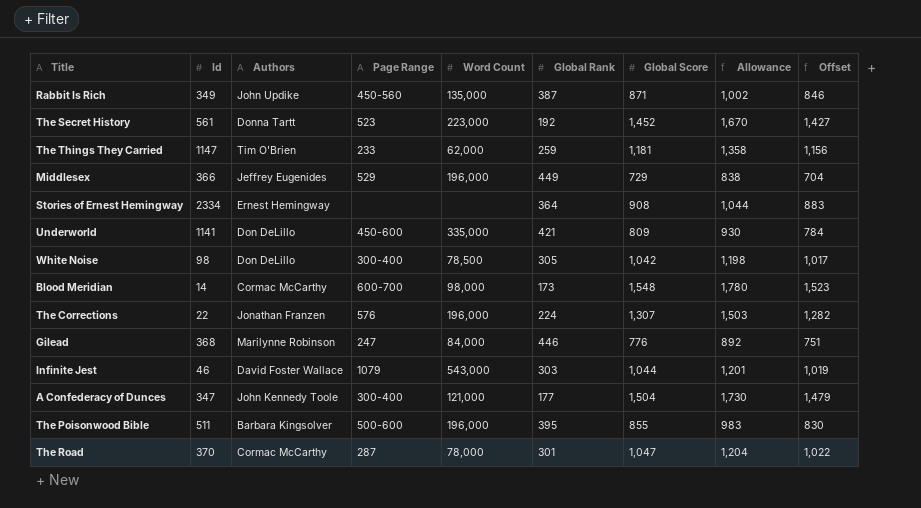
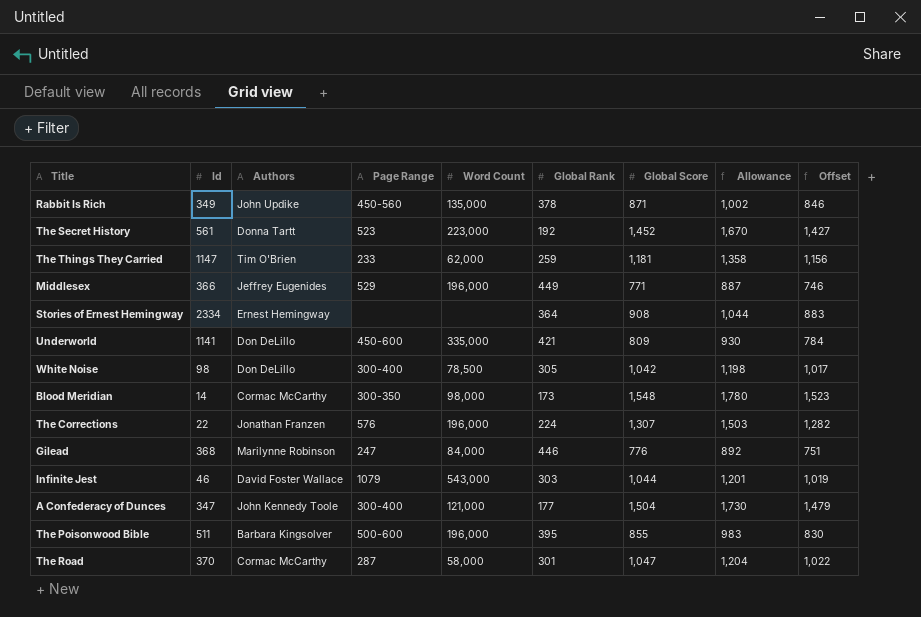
Rabbit Is Rich | Global Rank: 387 -> 378
Middlesex | Global Score: 729 -> 771
Middlesex | Allowance: 838 -> 887
Middlesex | Offset: 704 -> 746
Blood Meridian | Page Range: 600-700 -> 300-350
The Road | Word Count: 78,000 -> 58,000

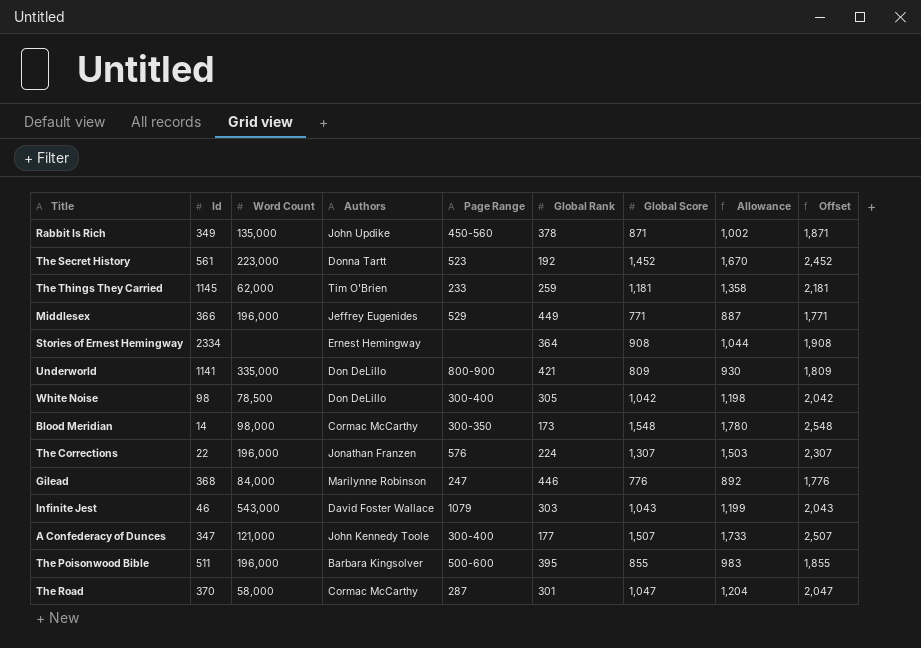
column Word Count | position: 5 -> 3
column Offset | formula: [Global Score] - 25 -> [Global Score] + 1000
The Things They Carried | Id: 1147 -> 1145
Underworld | Page Range: 450-600 -> 800-900
Infinite Jest | Global Score: 1,044 -> 1,043
Infinite Jest | Allowance: 1,201 -> 1,199
A Confederacy of Dunces | Global Score: 1,504 -> 1,507
A Confederacy of Dunces | Allowance: 1,730 -> 1,733

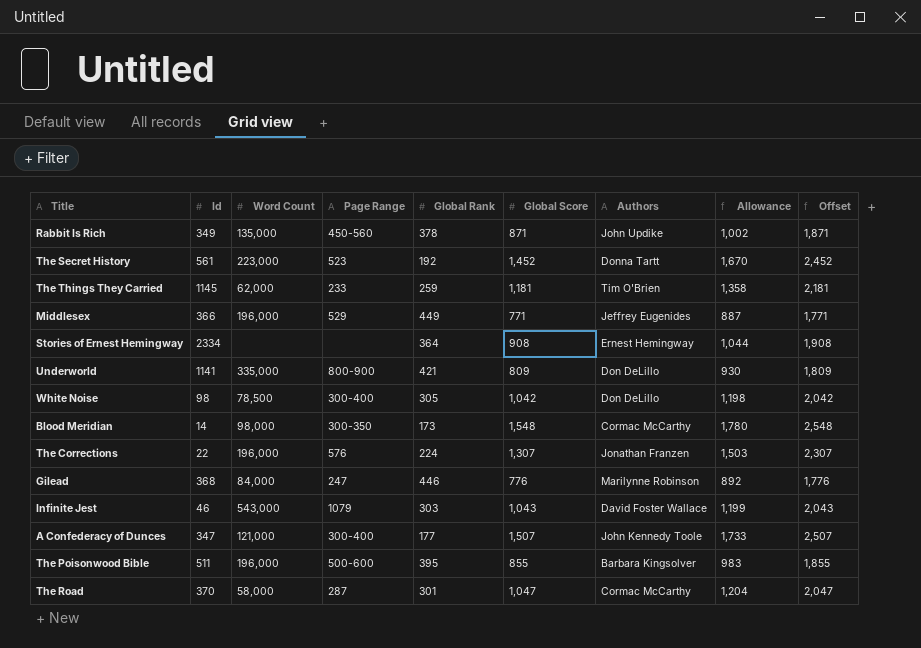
column Authors | position: 4 -> 7

